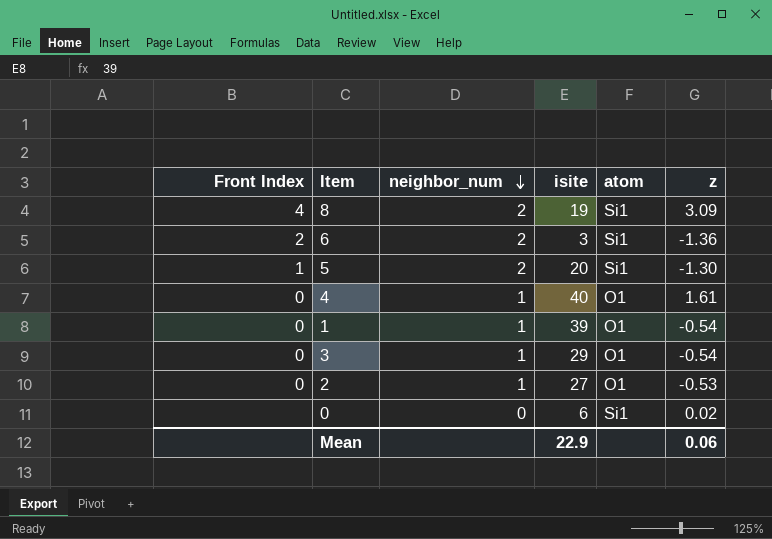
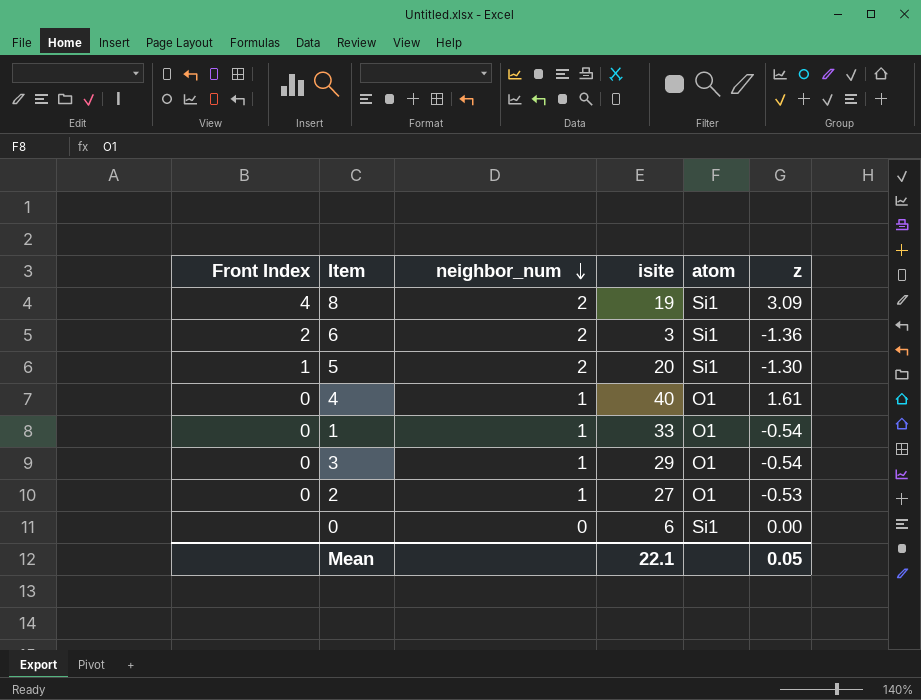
1 | isite: 39 -> 33
0 | z: 0.02 -> 0.00
Mean | isite: 22.9 -> 22.1
Mean | z: 0.06 -> 0.05

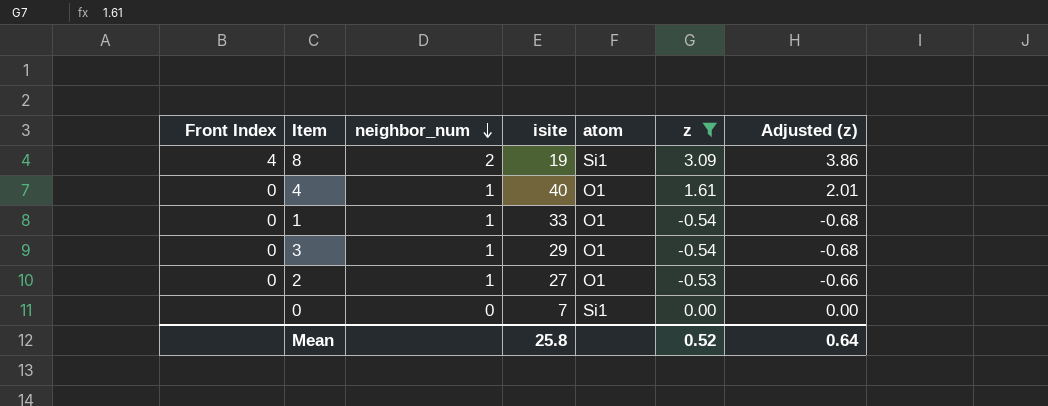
filter: none -> z >= -0.54
column Adjusted (z) | formula: none -> [z] * 1.25
0 | isite: 6 -> 7
Mean | isite: 22.1 -> 25.8
Mean | z: 0.05 -> 0.52

